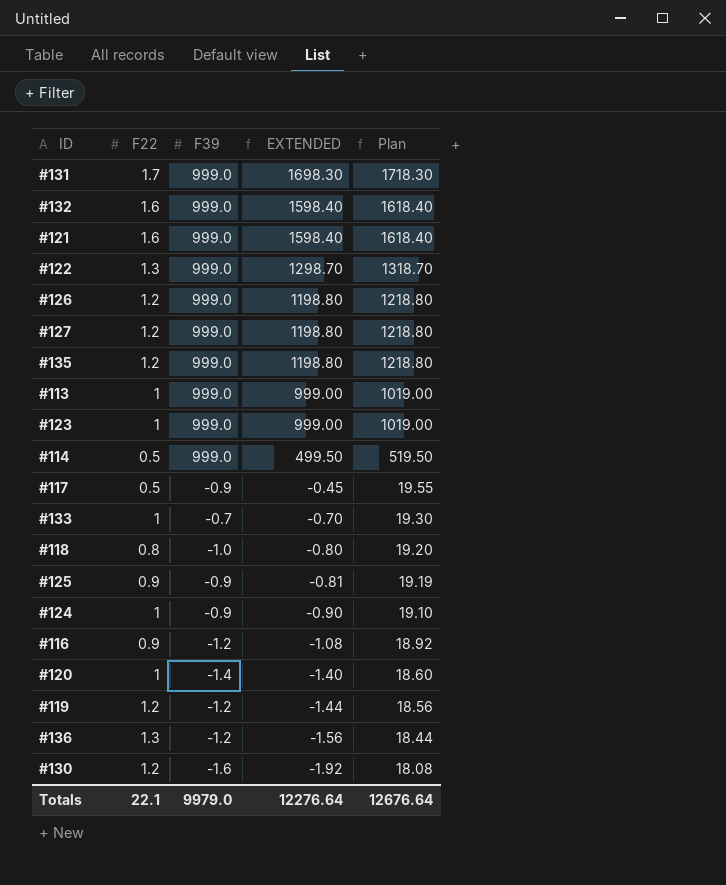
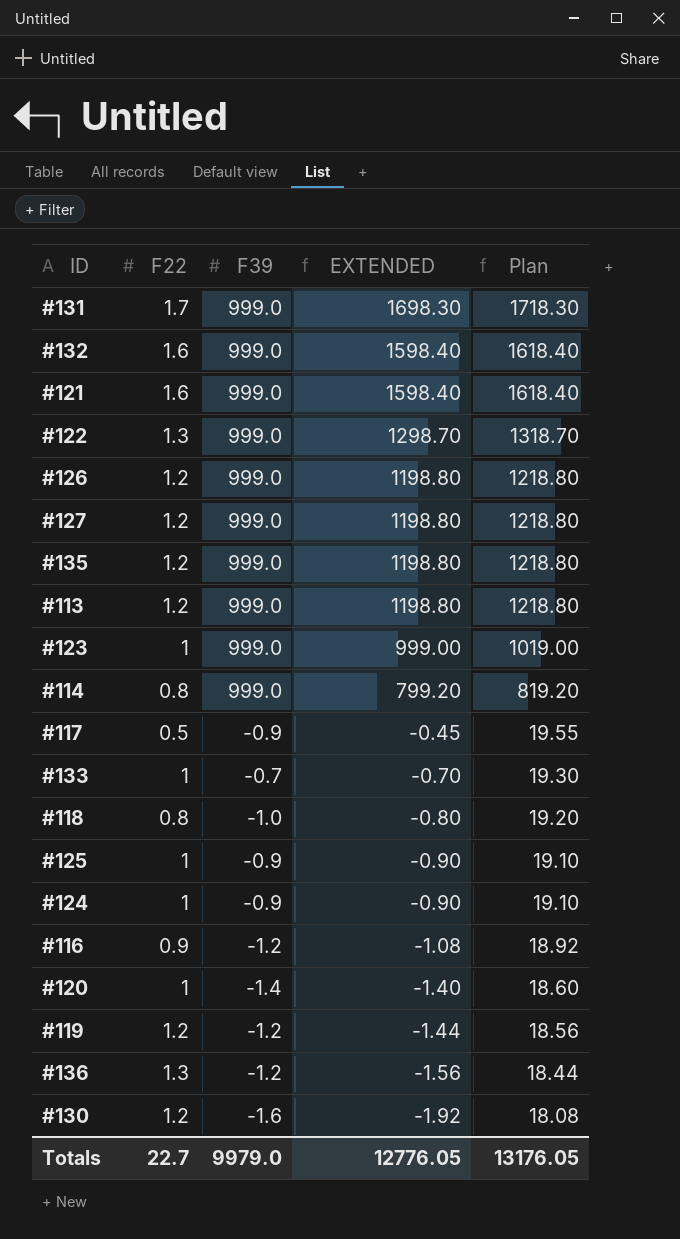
#113 | F22: 1 -> 1.2
#113 | EXTENDED: 999.00 -> 1198.80
#113 | Plan: 1019.00 -> 1218.80
#114 | F22: 0.5 -> 0.8
#114 | EXTENDED: 499.50 -> 799.20
#114 | Plan: 519.50 -> 819.20
#125 | F22: 0.9 -> 1
#125 | EXTENDED: -0.81 -> -0.90
#125 | Plan: 19.19 -> 19.10
Totals | F22: 22.1 -> 22.7
Totals | EXTENDED: 12276.64 -> 12776.05
Totals | Plan: 12676.64 -> 13176.05

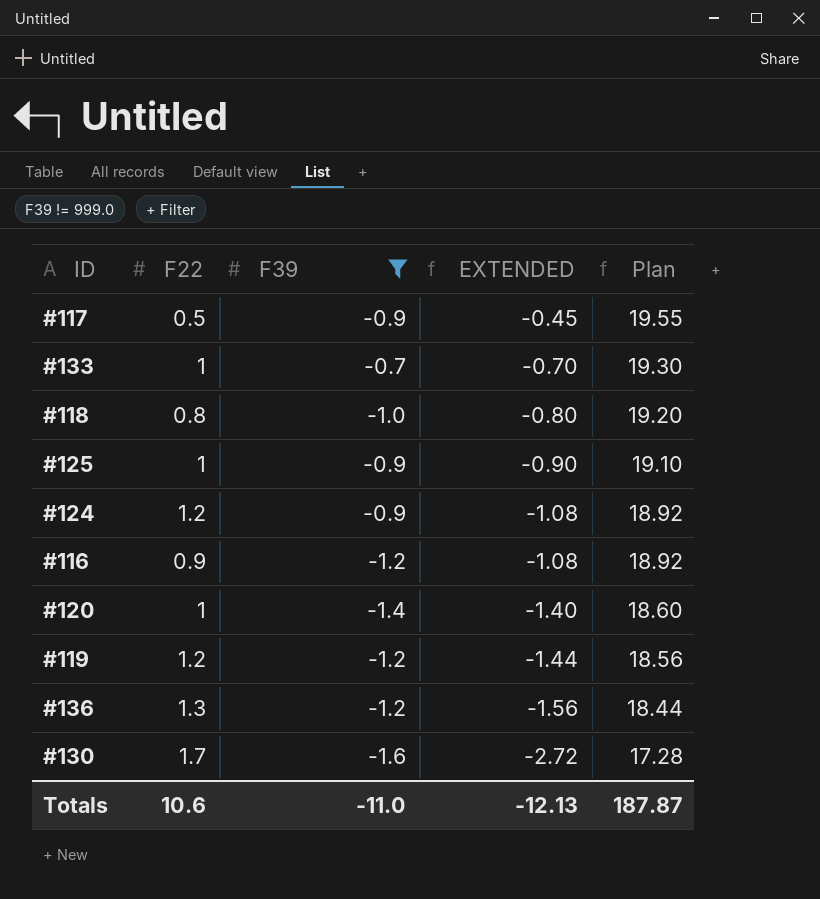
filter: none -> F39 != 999.0
#124 | F22: 1 -> 1.2
#124 | EXTENDED: -0.90 -> -1.08
#124 | Plan: 19.10 -> 18.92
#130 | F22: 1.2 -> 1.7
#130 | EXTENDED: -1.92 -> -2.72
#130 | Plan: 18.08 -> 17.28
Totals | F22: 22.7 -> 10.6
Totals | F39: 9979.0 -> -11.0
Totals | EXTENDED: 12776.05 -> -12.13
Totals | Plan: 13176.05 -> 187.87

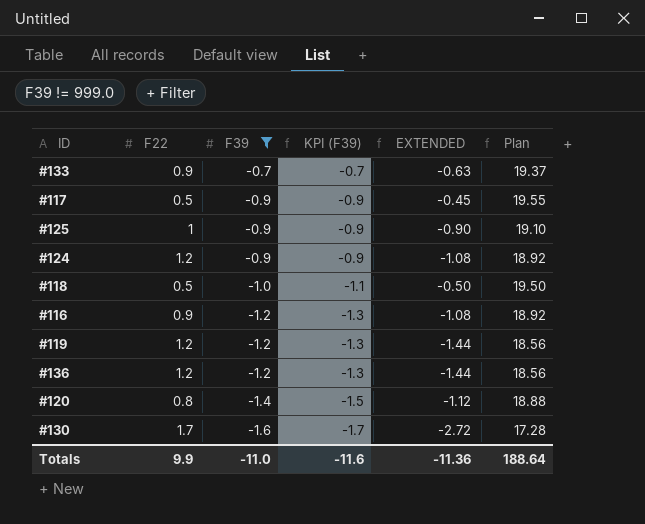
row order: EXTENDED descending -> F39 descending
column KPI (F39) | formula: none -> [F39] * 1.05
#133 | F22: 1 -> 0.9
#133 | EXTENDED: -0.70 -> -0.63
#133 | Plan: 19.30 -> 19.37
#118 | F22: 0.8 -> 0.5
#118 | EXTENDED: -0.80 -> -0.50
#118 | Plan: 19.20 -> 19.50
#136 | F22: 1.3 -> 1.2
#136 | EXTENDED: -1.56 -> -1.44
#136 | Plan: 18.44 -> 18.56
#120 | F22: 1 -> 0.8
#120 | EXTENDED: -1.40 -> -1.12
#120 | Plan: 18.60 -> 18.88
Totals | F22: 10.6 -> 9.9
Totals | EXTENDED: -12.13 -> -11.36
Totals | Plan: 187.87 -> 188.64

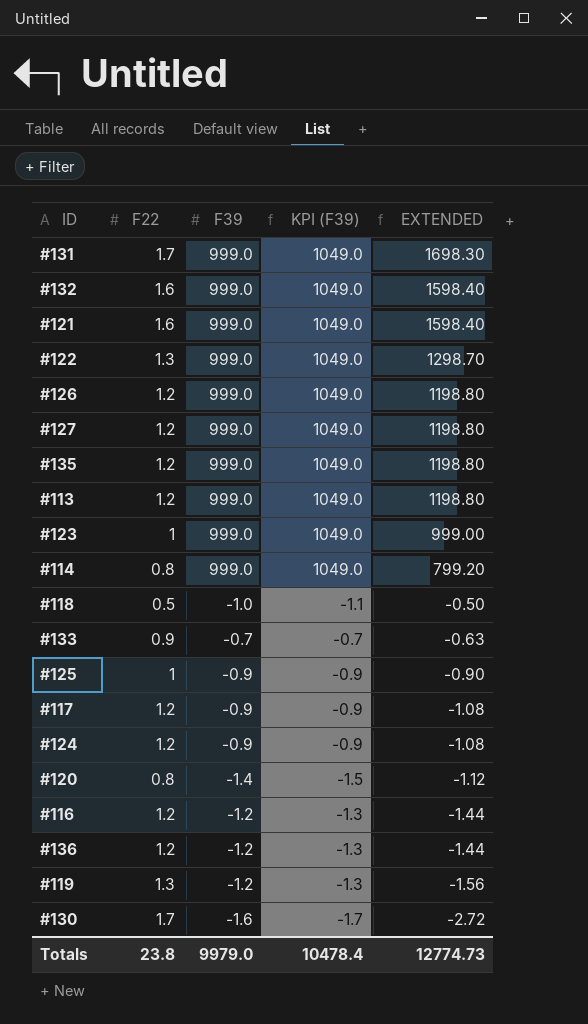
filter: F39 != 999.0 -> none
row order: F39 descending -> EXTENDED descending
column Plan | formula: [EXTENDED] + 20 -> none
#117 | F22: 0.5 -> 1.2
#117 | EXTENDED: -0.45 -> -1.08
#116 | F22: 0.9 -> 1.2
#116 | EXTENDED: -1.08 -> -1.44
#119 | F22: 1.2 -> 1.3
#119 | EXTENDED: -1.44 -> -1.56
Totals | F22: 9.9 -> 23.8
Totals | F39: -11.0 -> 9979.0
Totals | KPI (F39): -11.6 -> 10478.4
Totals | EXTENDED: -11.36 -> 12774.73

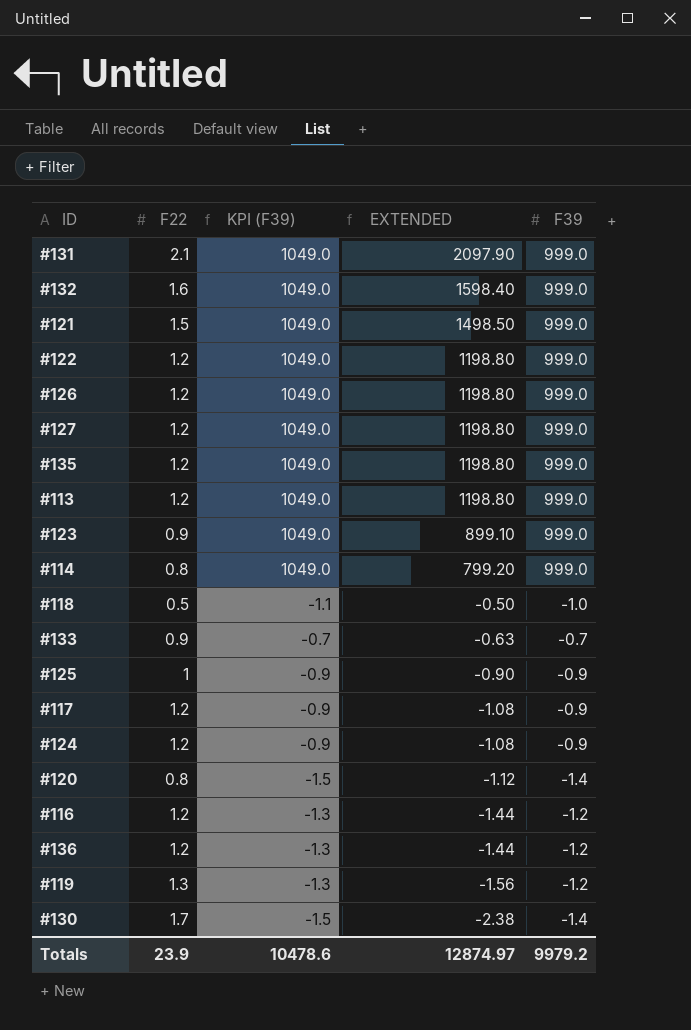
column F39 | position: 3 -> 5
#131 | F22: 1.7 -> 2.1
#131 | EXTENDED: 1698.30 -> 2097.90
#121 | F22: 1.6 -> 1.5
#121 | EXTENDED: 1598.40 -> 1498.50
#122 | F22: 1.3 -> 1.2
#122 | EXTENDED: 1298.70 -> 1198.80
#123 | F22: 1 -> 0.9
#123 | EXTENDED: 999.00 -> 899.10
#130 | KPI (F39): -1.7 -> -1.5
#130 | EXTENDED: -2.72 -> -2.38
#130 | F39: -1.6 -> -1.4
Totals | F22: 23.8 -> 23.9
Totals | KPI (F39): 10478.4 -> 10478.6
Totals | EXTENDED: 12774.73 -> 12874.97
Totals | F39: 9979.0 -> 9979.2

